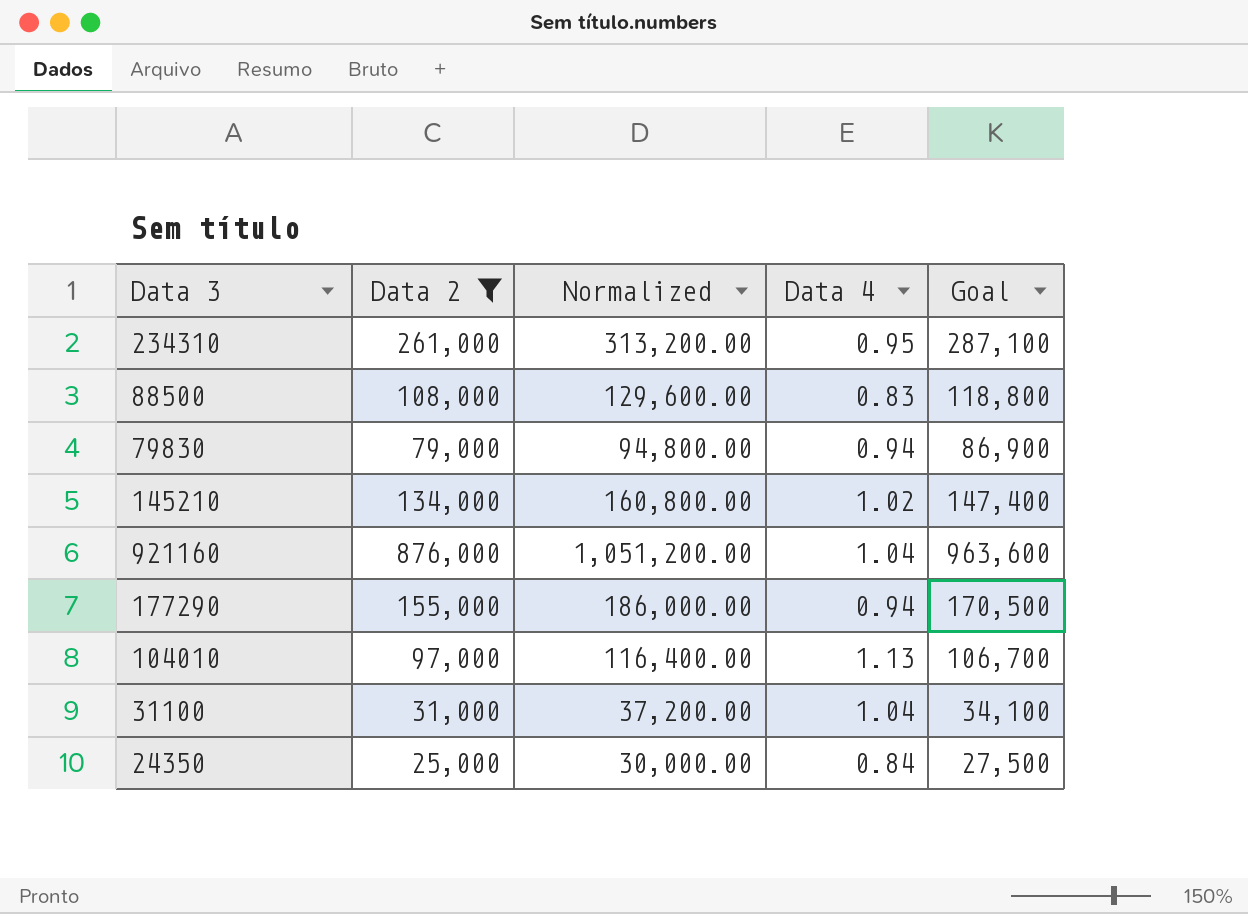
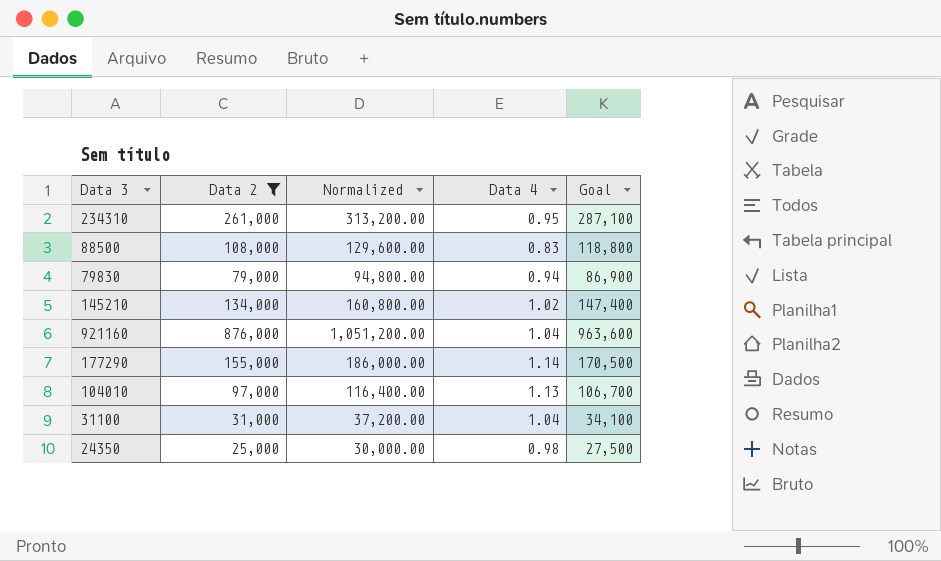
177290 | Data 4: 0.94 -> 1.14
24350 | Data 4: 0.84 -> 0.98

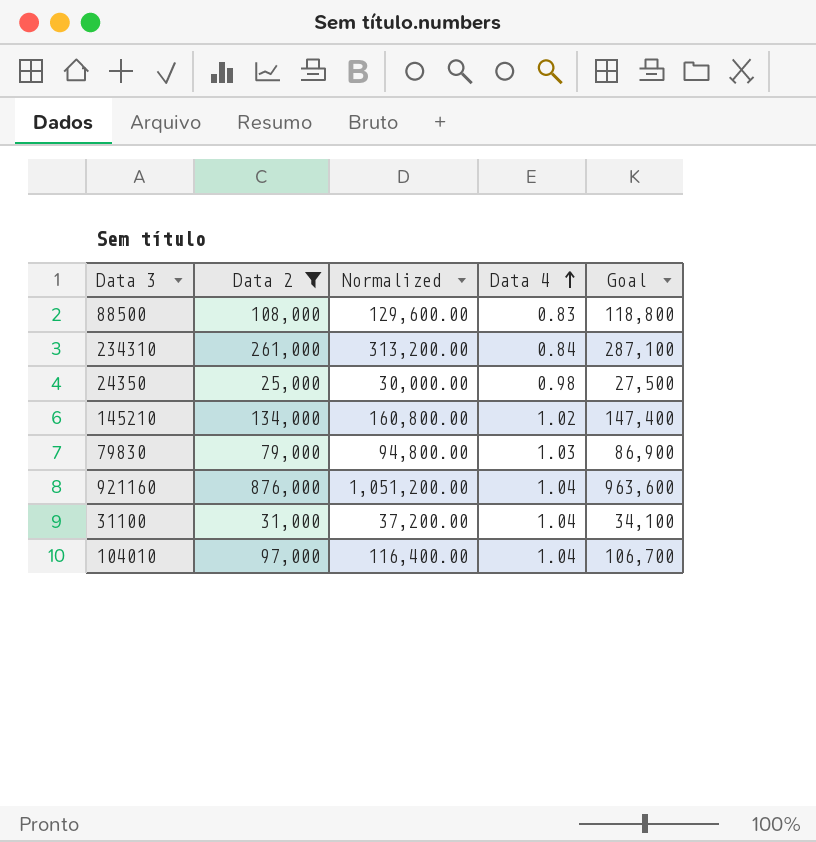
row order: none -> Data 4 ascending
row 177290: 155,000 | 186,000.00 | 1.14 | 170,500 -> none
234310 | Data 4: 0.95 -> 0.84
79830 | Data 4: 0.94 -> 1.03
104010 | Data 4: 1.13 -> 1.04

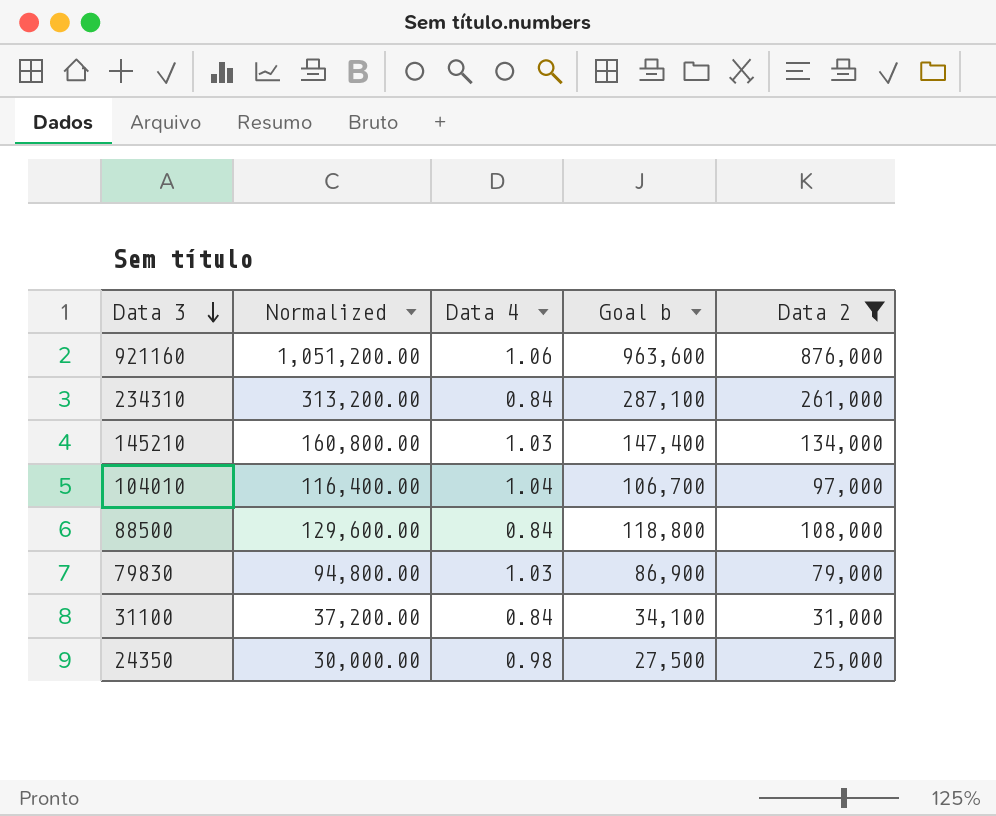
row order: Data 4 ascending -> Data 3 descending
column name: Goal -> Goal b
column Data 2 | position: 2 -> 5
921160 | Data 4: 1.04 -> 1.06
145210 | Data 4: 1.02 -> 1.03
88500 | Data 4: 0.83 -> 0.84
31100 | Data 4: 1.04 -> 0.84

